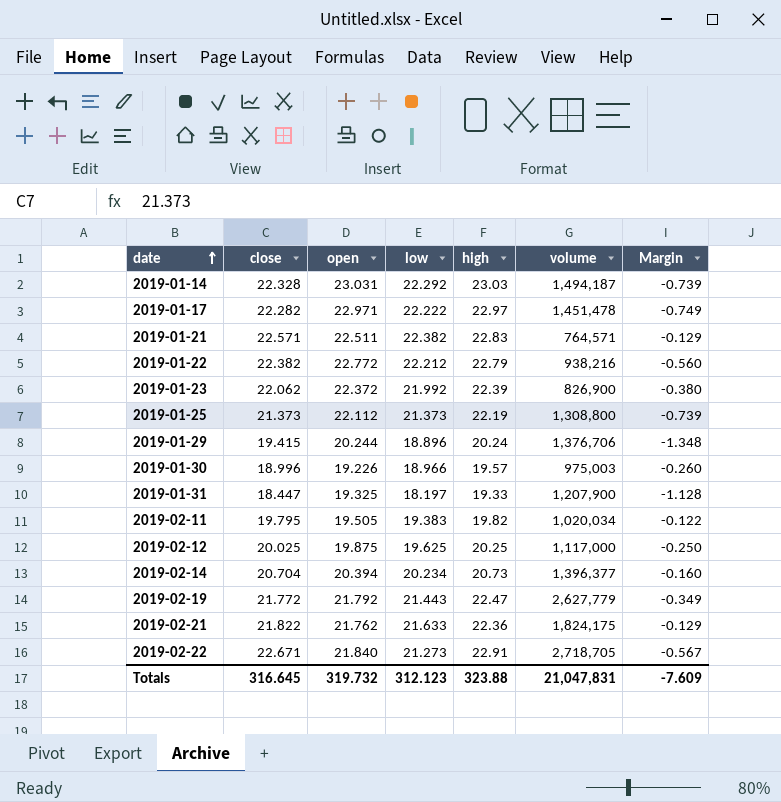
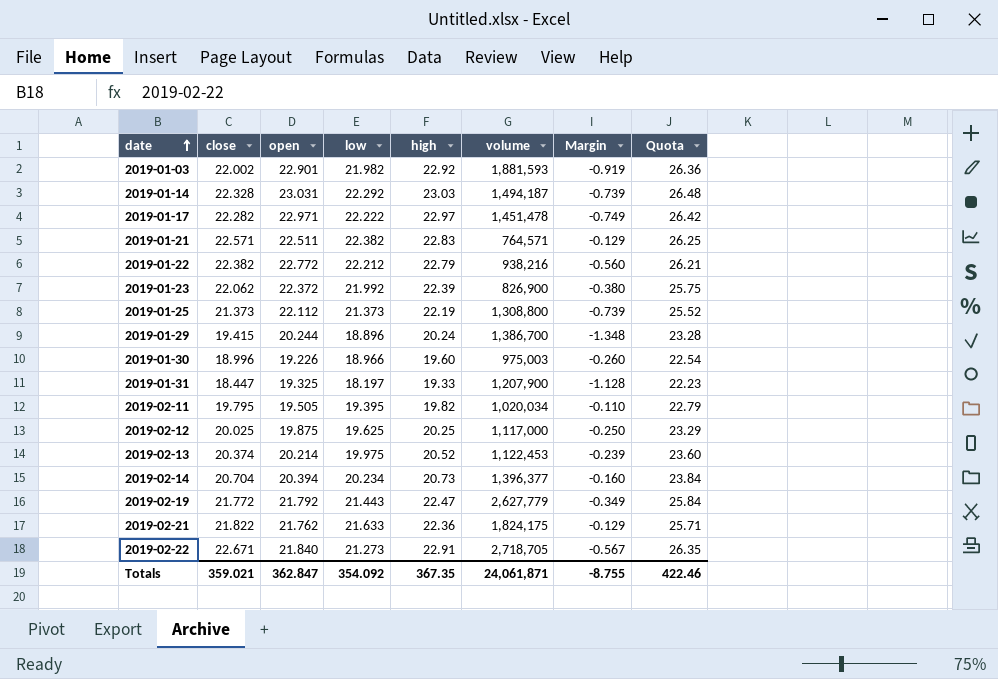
column Quota | formula: none -> [high] * 1.15
row 2019-01-03: none -> 22.002 | 22.901 | 21.982 | 22.92 | 1,881,593 | -0.919 | 26.36
2019-01-29 | volume: 1,376,706 -> 1,386,700
2019-01-30 | high: 19.57 -> 19.60
2019-02-11 | low: 19.383 -> 19.395
2019-02-11 | Margin: -0.122 -> -0.110
row 2019-02-13: none -> 20.374 | 20.214 | 19.975 | 20.52 | 1,122,453 | -0.239 | 23.60
Totals | close: 316.645 -> 359.021
Totals | open: 319.732 -> 362.847
Totals | low: 312.123 -> 354.092
Totals | high: 323.88 -> 367.35
Totals | volume: 21,047,831 -> 24,061,871
Totals | Margin: -7.609 -> -8.755

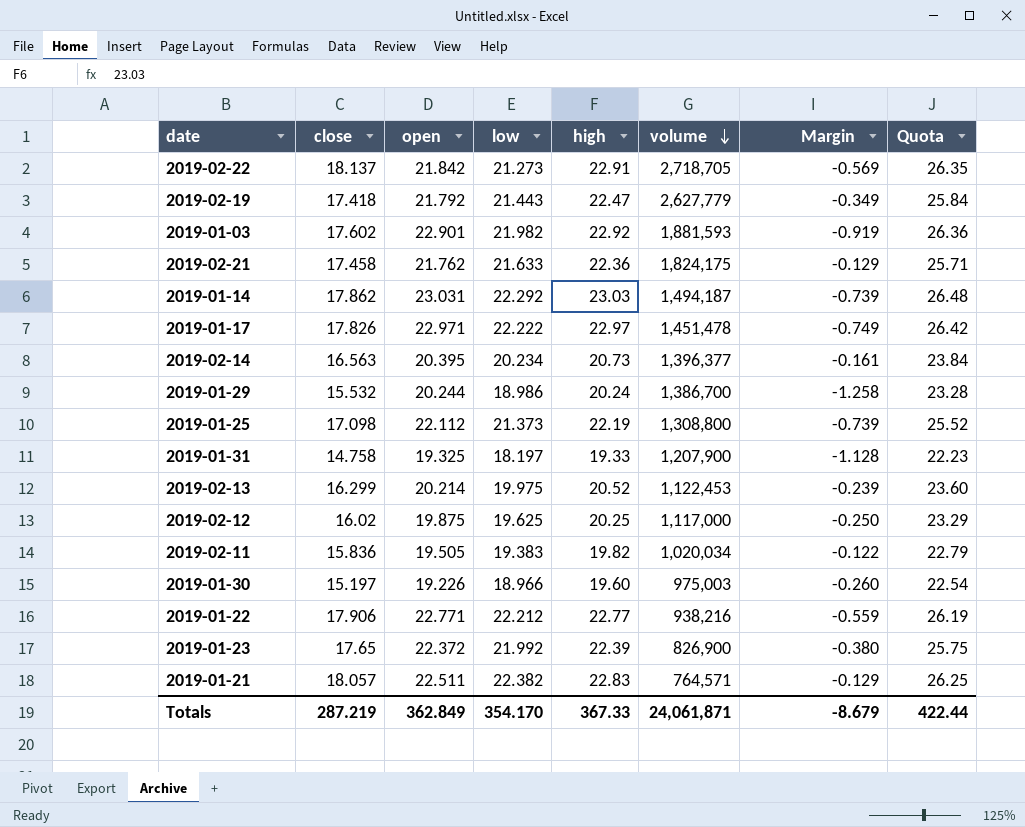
row order: date ascending -> volume descending
2019-02-22 | close: 22.671 -> 18.137
2019-02-22 | open: 21.840 -> 21.842
2019-02-22 | Margin: -0.567 -> -0.569
2019-02-19 | close: 21.772 -> 17.418
2019-01-03 | close: 22.002 -> 17.602
2019-02-21 | close: 21.822 -> 17.458
2019-01-14 | close: 22.328 -> 17.862
2019-01-17 | close: 22.282 -> 17.826
2019-02-14 | close: 20.704 -> 16.563
2019-02-14 | open: 20.394 -> 20.395
2019-02-14 | Margin: -0.160 -> -0.161
2019-01-29 | close: 19.415 -> 15.532
2019-01-29 | low: 18.896 -> 18.986
2019-01-29 | Margin: -1.348 -> -1.258
2019-01-25 | close: 21.373 -> 17.098
2019-01-31 | close: 18.447 -> 14.758
2019-02-13 | close: 20.374 -> 16.299
2019-02-12 | close: 20.025 -> 16.02
2019-02-11 | close: 19.795 -> 15.836
2019-02-11 | low: 19.395 -> 19.383
2019-02-11 | Margin: -0.110 -> -0.122
2019-01-30 | close: 18.996 -> 15.197
2019-01-22 | close: 22.382 -> 17.906
2019-01-22 | open: 22.772 -> 22.771
2019-01-22 | high: 22.79 -> 22.77
2019-01-22 | Margin: -0.560 -> -0.559
2019-01-22 | Quota: 26.21 -> 26.19
2019-01-23 | close: 22.062 -> 17.65
2019-01-21 | close: 22.571 -> 18.057
Totals | close: 359.021 -> 287.219
Totals | open: 362.847 -> 362.849
Totals | low: 354.092 -> 354.170
Totals | high: 367.35 -> 367.33
Totals | Margin: -8.755 -> -8.679
Totals | Quota: 422.46 -> 422.44

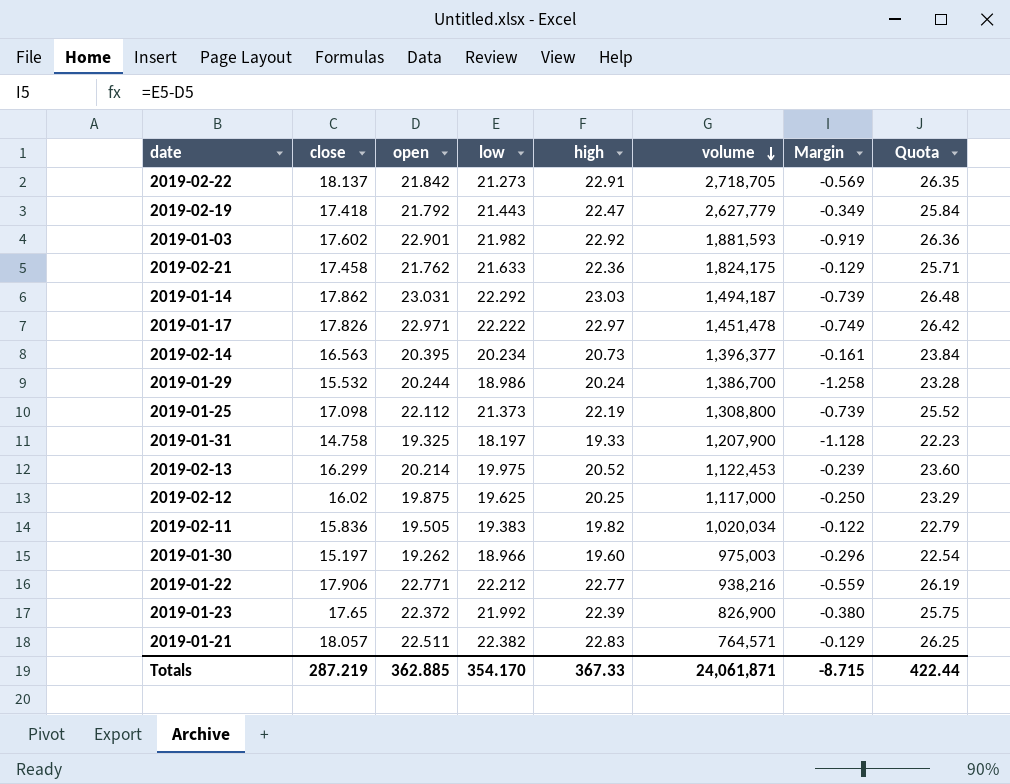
2019-01-30 | open: 19.226 -> 19.262
2019-01-30 | Margin: -0.260 -> -0.296
Totals | open: 362.849 -> 362.885
Totals | Margin: -8.679 -> -8.715

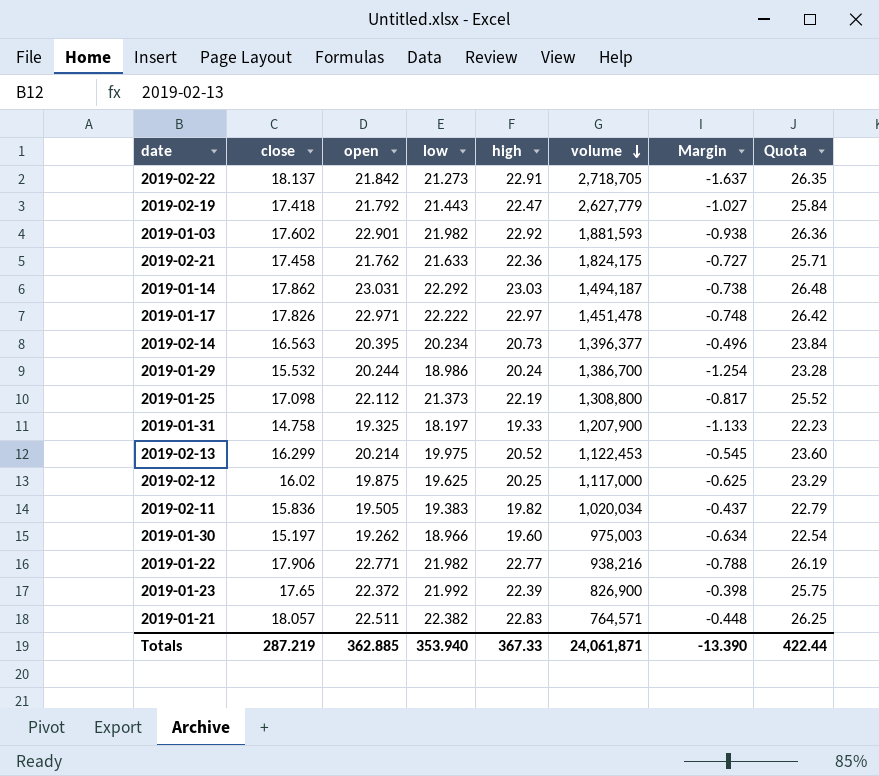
column Margin | formula: [low] - [open] -> [low] - [high]
2019-01-22 | low: 22.212 -> 21.982
Totals | low: 354.170 -> 353.940
Totals | Margin: -8.715 -> -13.390

